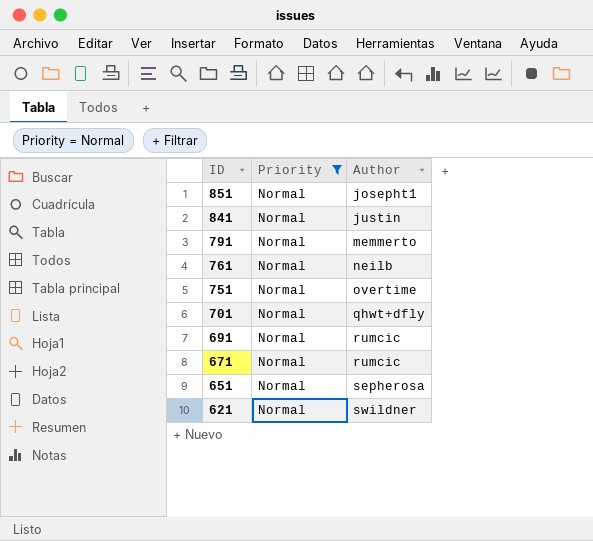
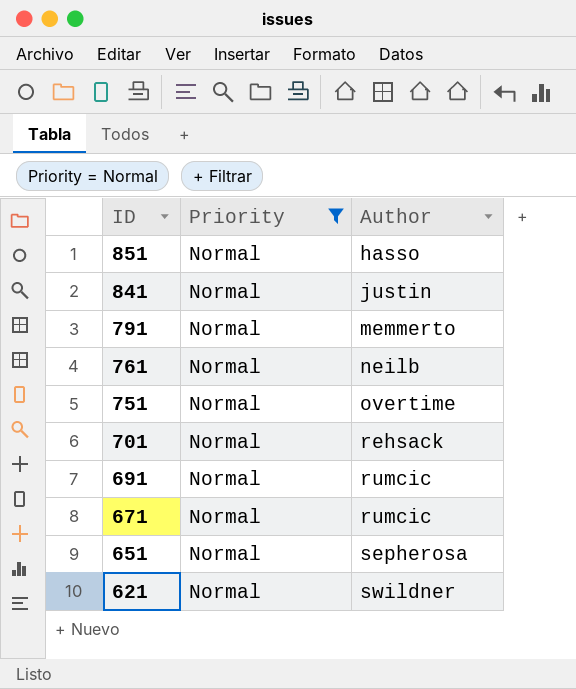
851 | Author: josepht1 -> hasso
701 | Author: qhwt+dfly -> rehsack

